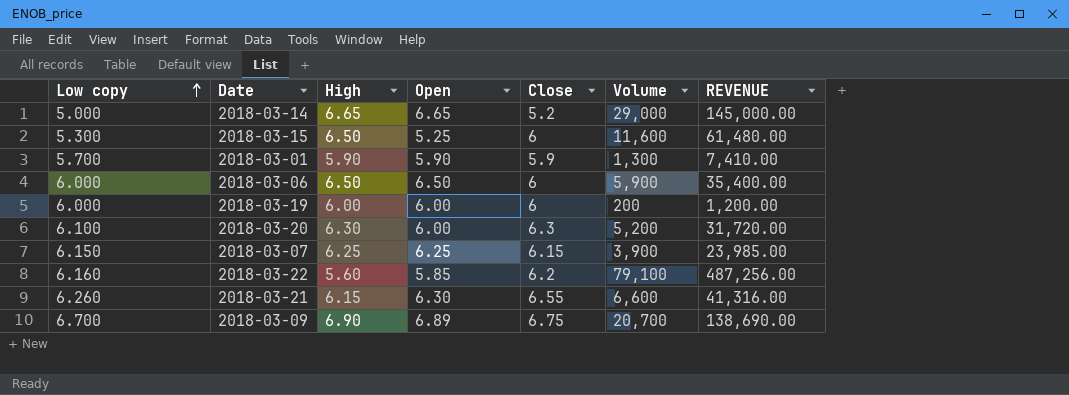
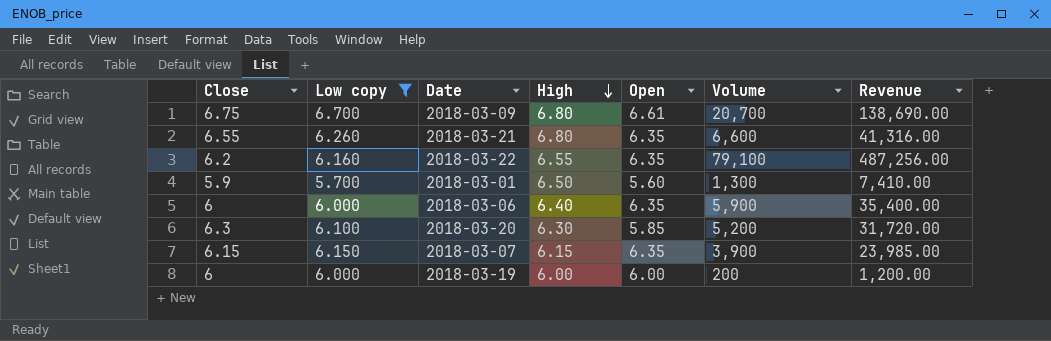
filter: none -> Low copy >= 5.700
row order: Low copy ascending -> High descending
column Close | position: 5 -> 1
column name: REVENUE -> Revenue
2018-03-09 | High: 6.90 -> 6.80
2018-03-09 | Open: 6.89 -> 6.61
2018-03-21 | High: 6.15 -> 6.80
2018-03-21 | Open: 6.30 -> 6.35
2018-03-22 | High: 5.60 -> 6.55
2018-03-22 | Open: 5.85 -> 6.35
2018-03-01 | High: 5.90 -> 6.50
2018-03-01 | Open: 5.90 -> 5.60
2018-03-06 | High: 6.50 -> 6.40
2018-03-06 | Open: 6.50 -> 6.35
2018-03-20 | Open: 6.00 -> 5.85
2018-03-07 | High: 6.25 -> 6.15
2018-03-07 | Open: 6.25 -> 6.35

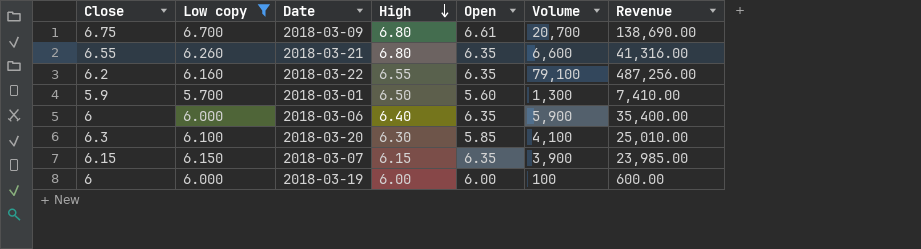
2018-03-20 | Volume: 5,200 -> 4,100
2018-03-20 | Revenue: 31,720.00 -> 25,010.00
2018-03-19 | Volume: 200 -> 100
2018-03-19 | Revenue: 1,200.00 -> 600.00

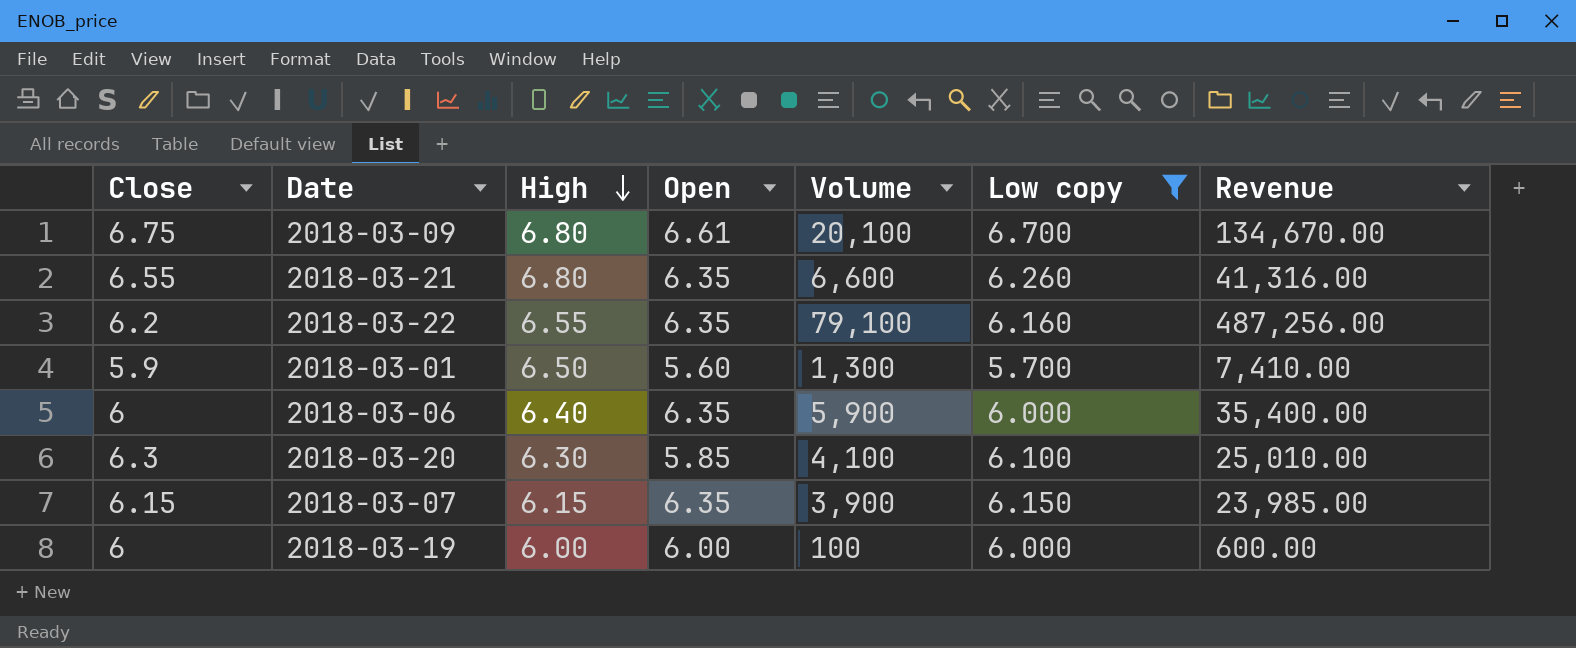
column Low copy | position: 2 -> 6
2018-03-09 | Volume: 20,700 -> 20,100
2018-03-09 | Revenue: 138,690.00 -> 134,670.00

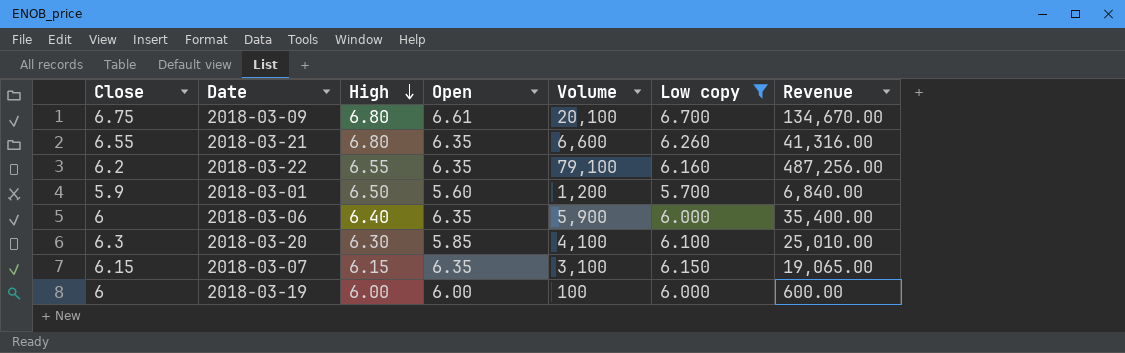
2018-03-01 | Volume: 1,300 -> 1,200
2018-03-01 | Revenue: 7,410.00 -> 6,840.00
2018-03-07 | Volume: 3,900 -> 3,100
2018-03-07 | Revenue: 23,985.00 -> 19,065.00

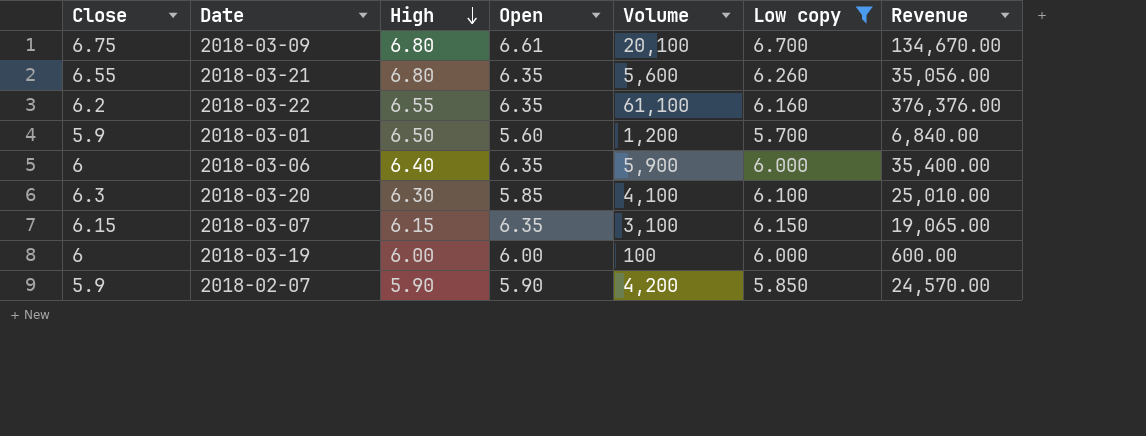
2018-03-21 | Volume: 6,600 -> 5,600
2018-03-21 | Revenue: 41,316.00 -> 35,056.00
2018-03-22 | Volume: 79,100 -> 61,100
2018-03-22 | Revenue: 487,256.00 -> 376,376.00
row 2018-02-07: none -> 5.9 | 5.90 | 5.90 | 4,200 | 5.850 | 24,570.00

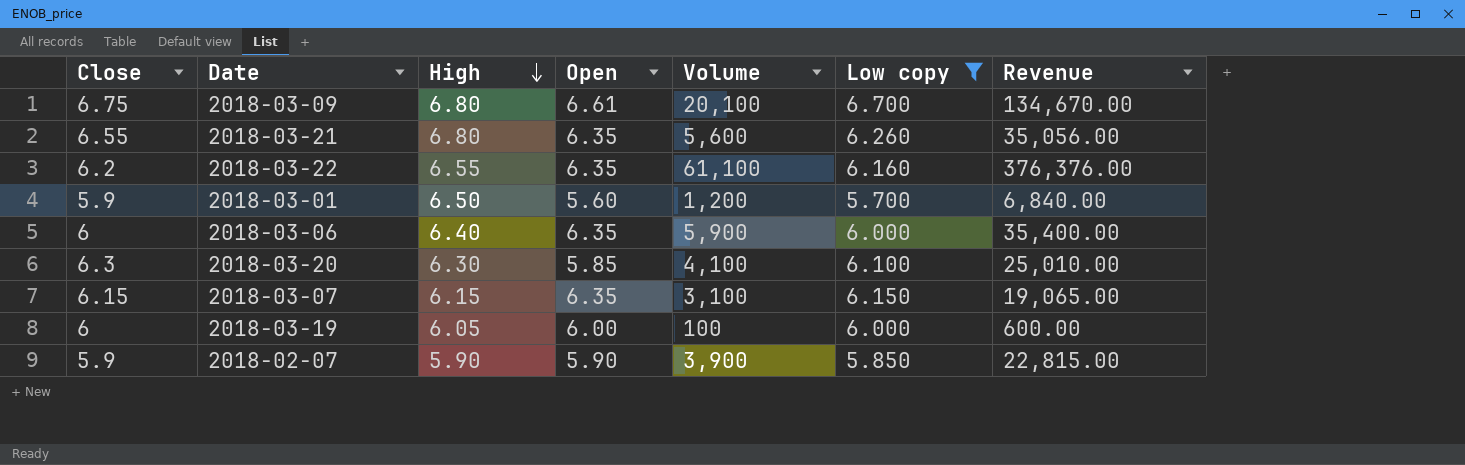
2018-03-19 | High: 6.00 -> 6.05
2018-02-07 | Volume: 4,200 -> 3,900
2018-02-07 | Revenue: 24,570.00 -> 22,815.00

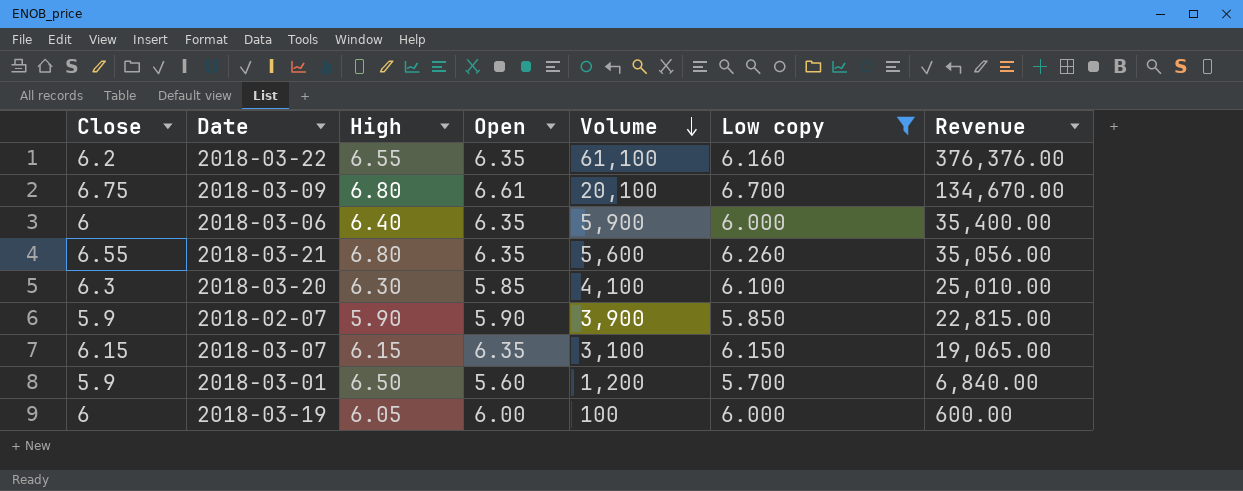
row order: High descending -> Volume descending

